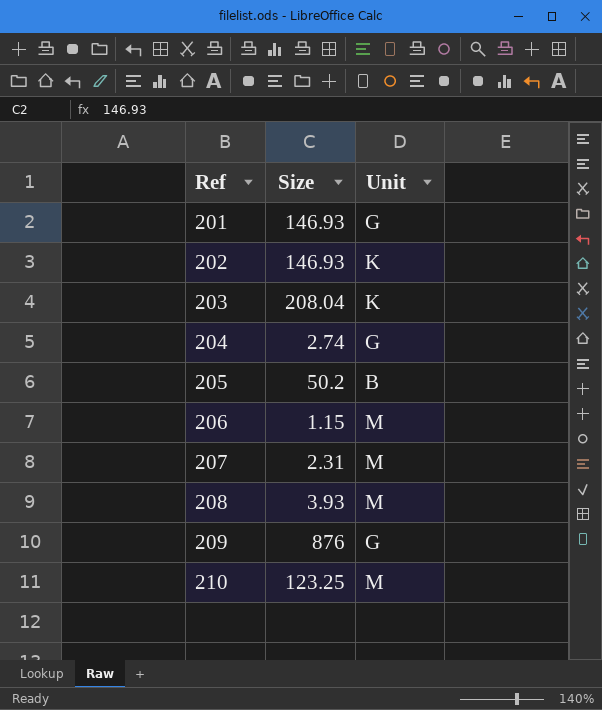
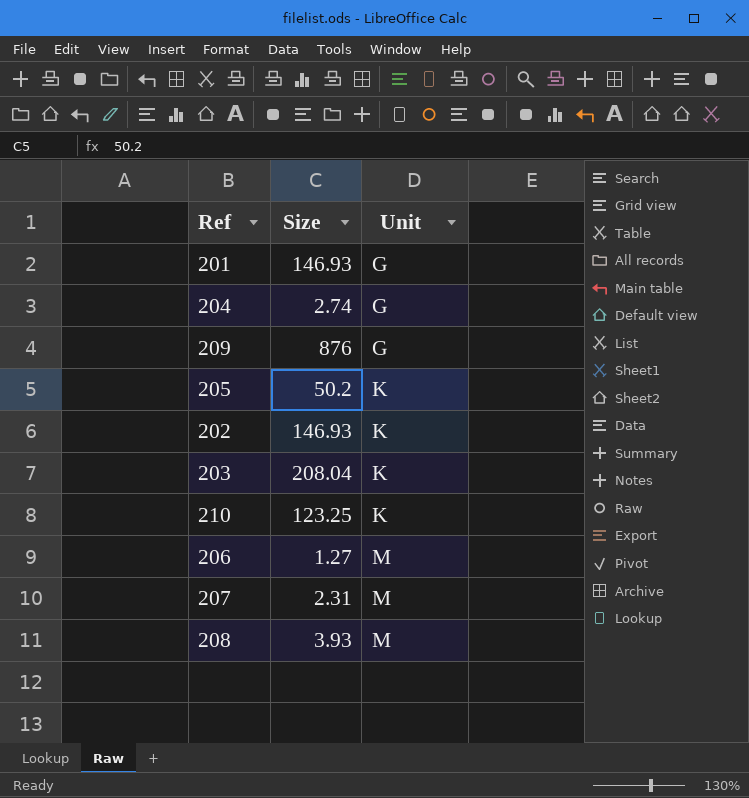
row order: Ref ascending -> Unit ascending
205 | Unit: B -> K
210 | Unit: M -> K
206 | Size: 1.15 -> 1.27

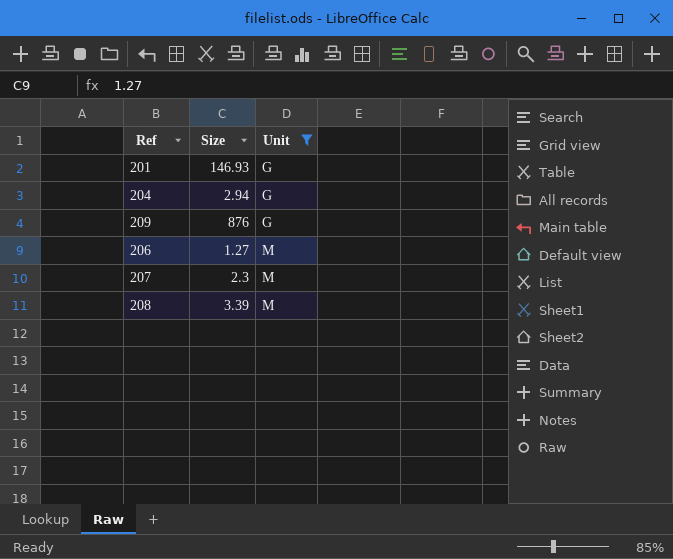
filter: none -> Unit != K
204 | Size: 2.74 -> 2.94
207 | Size: 2.31 -> 2.3
208 | Size: 3.93 -> 3.39

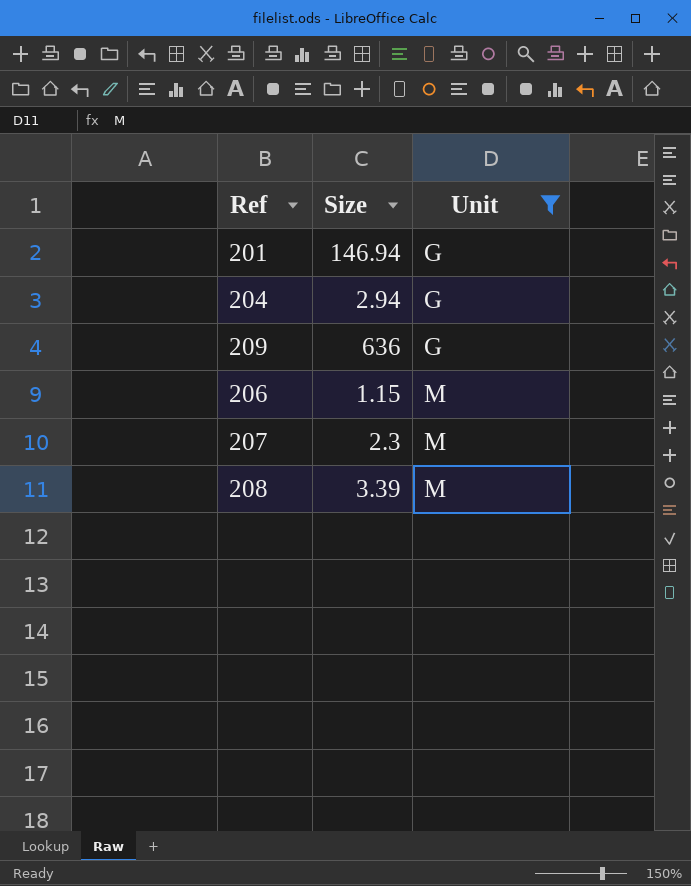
201 | Size: 146.93 -> 146.94
209 | Size: 876 -> 636
206 | Size: 1.27 -> 1.15

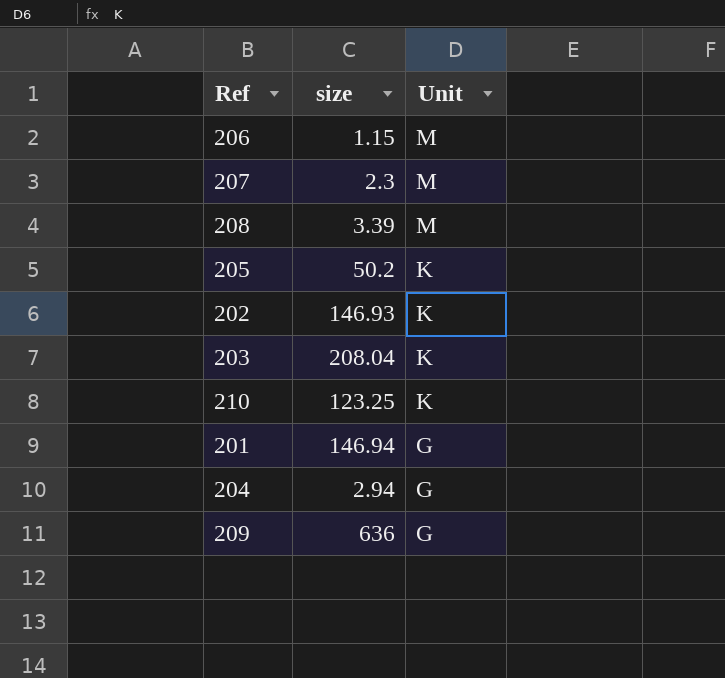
filter: Unit != K -> none
row order: Unit ascending -> Unit descending
column name: Size -> size

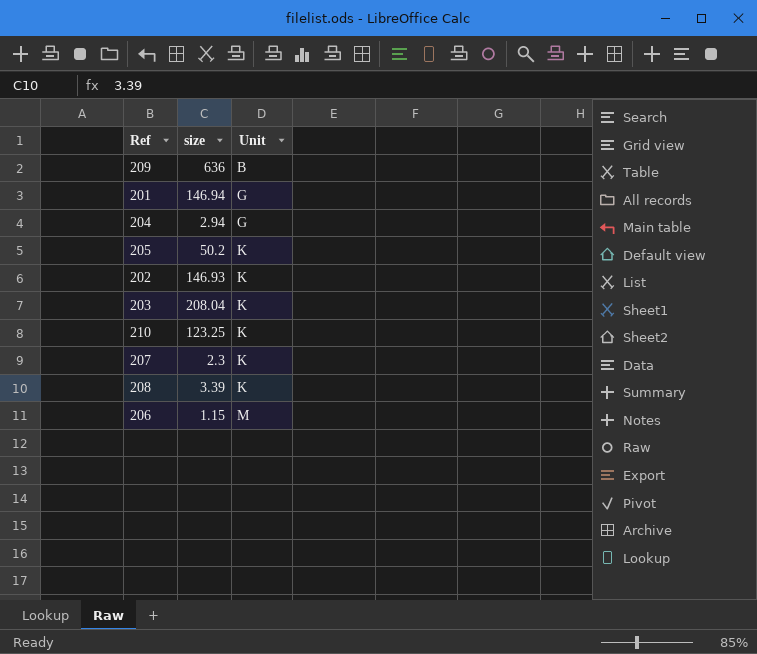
row order: Unit descending -> Unit ascending
209 | Unit: G -> B
207 | Unit: M -> K
208 | Unit: M -> K

